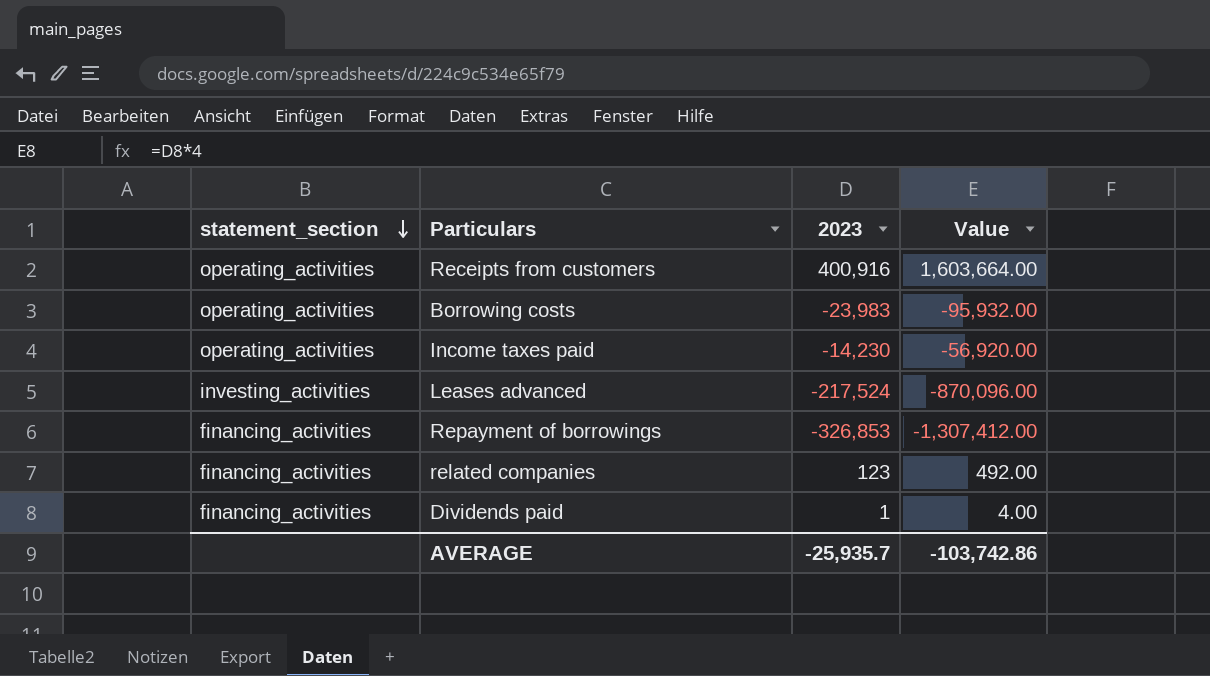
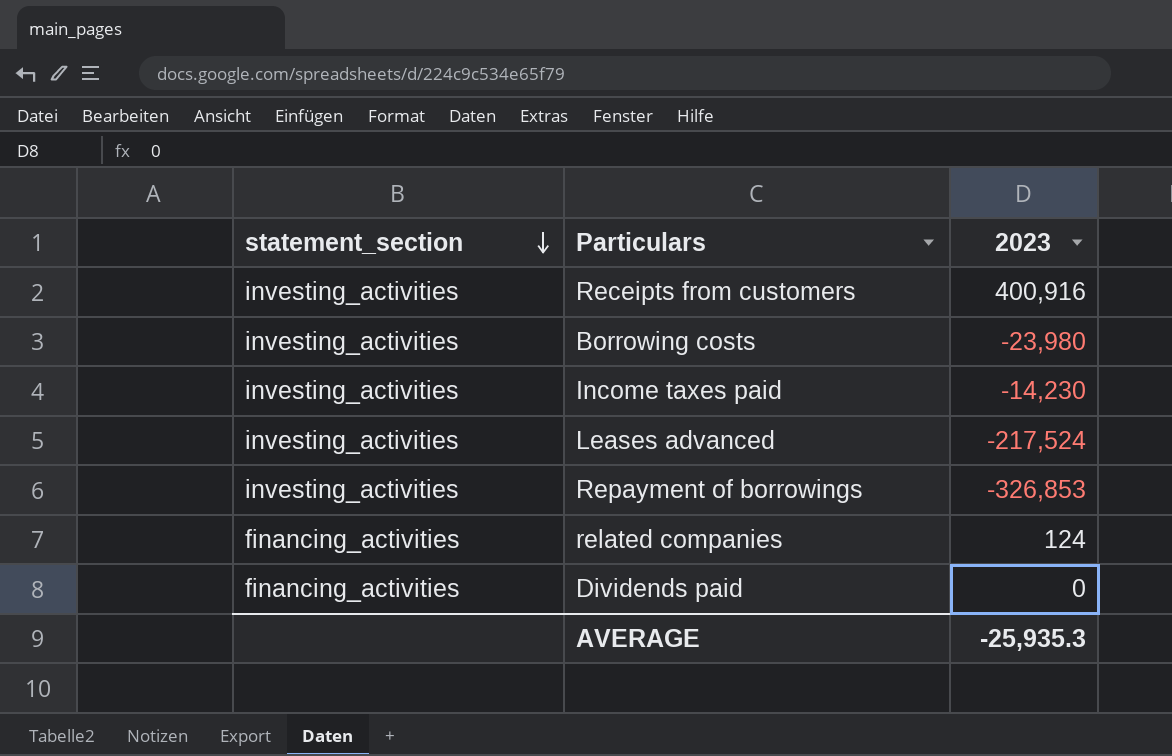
column Value | formula: [2023] * 4 -> none
Receipts from customers | statement_section: operating_activities -> investing_activities
Borrowing costs | statement_section: operating_activities -> investing_activities
Borrowing costs | 2023: -23,983 -> -23,980
Income taxes paid | statement_section: operating_activities -> investing_activities
Repayment of borrowings | statement_section: financing_activities -> investing_activities
related companies | 2023: 123 -> 124
Dividends paid | 2023: 1 -> 0
AVERAGE | 2023: -25,935.7 -> -25,935.3

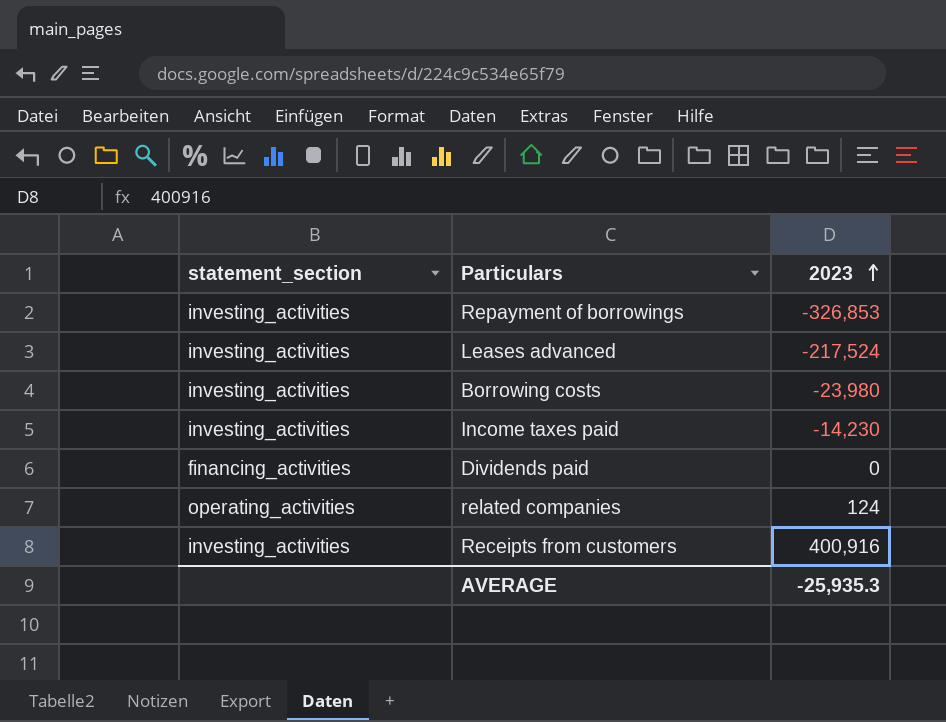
row order: statement_section descending -> 2023 ascending
related companies | statement_section: financing_activities -> operating_activities

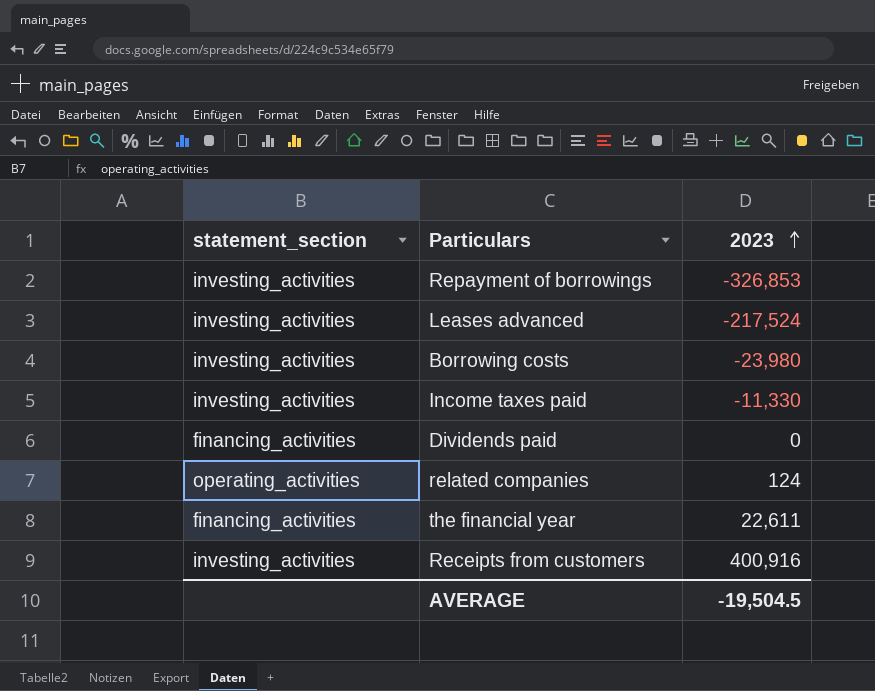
Income taxes paid | 2023: -14,230 -> -11,330
row the financial year: none -> financing_activities | 22,611
AVERAGE | 2023: -25,935.3 -> -19,504.5

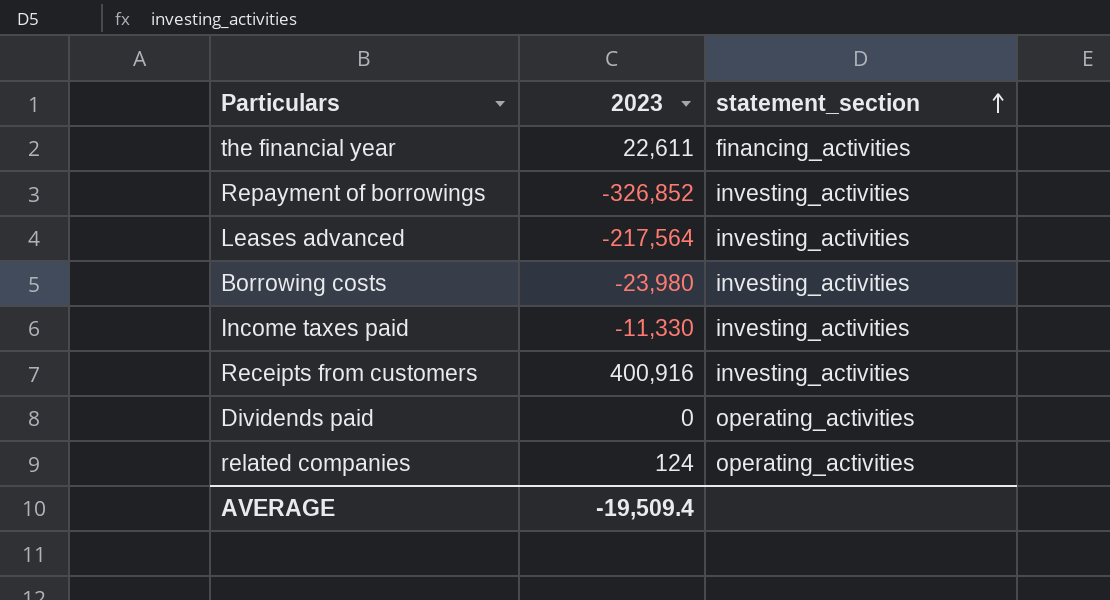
row order: 2023 ascending -> statement_section ascending
column statement_section | position: 1 -> 3
Repayment of borrowings | 2023: -326,853 -> -326,852
Leases advanced | 2023: -217,524 -> -217,564
Dividends paid | statement_section: financing_activities -> operating_activities
AVERAGE | 2023: -19,504.5 -> -19,509.4

